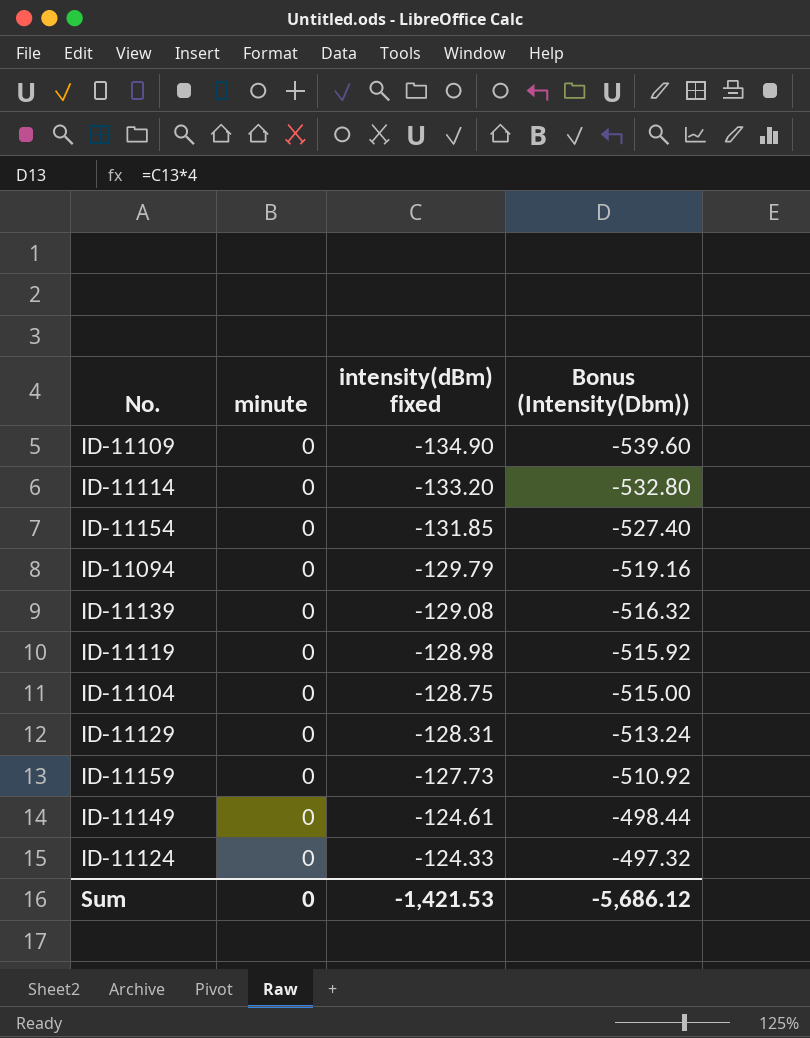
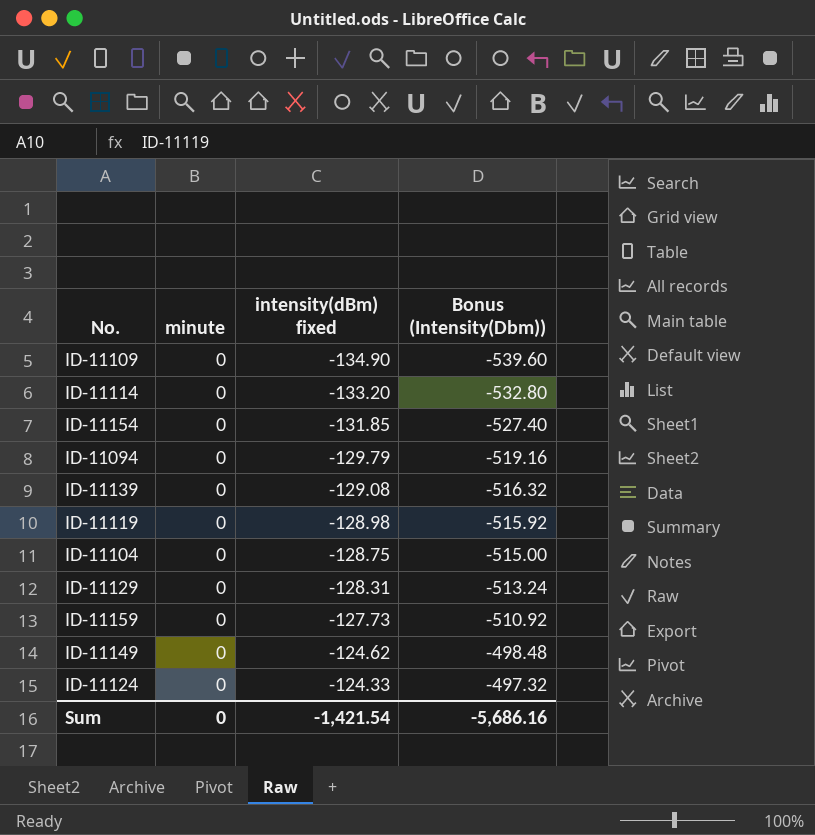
ID-11149 | intensity(dBm) fixed: -124.61 -> -124.62
ID-11149 | Bonus (Intensity(Dbm)): -498.44 -> -498.48
Sum | intensity(dBm) fixed: -1,421.53 -> -1,421.54
Sum | Bonus (Intensity(Dbm)): -5,686.12 -> -5,686.16

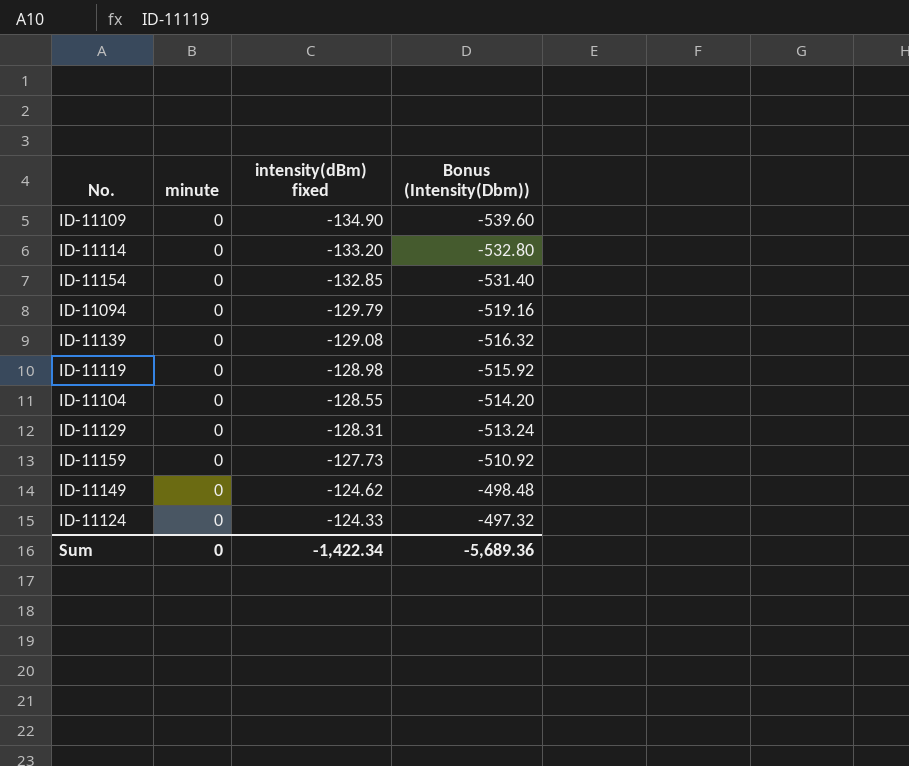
ID-11154 | intensity(dBm) fixed: -131.85 -> -132.85
ID-11154 | Bonus (Intensity(Dbm)): -527.40 -> -531.40
ID-11104 | intensity(dBm) fixed: -128.75 -> -128.55
ID-11104 | Bonus (Intensity(Dbm)): -515.00 -> -514.20
Sum | intensity(dBm) fixed: -1,421.54 -> -1,422.34
Sum | Bonus (Intensity(Dbm)): -5,686.16 -> -5,689.36

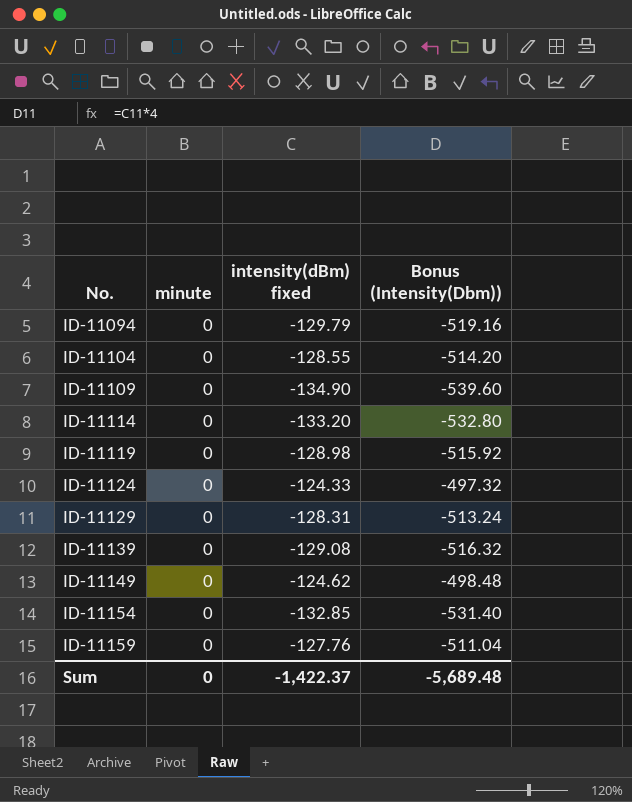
row order: intensity(dBm) fixed ascending -> No. ascending
ID-11159 | intensity(dBm) fixed: -127.73 -> -127.76
ID-11159 | Bonus (Intensity(Dbm)): -510.92 -> -511.04
Sum | intensity(dBm) fixed: -1,422.34 -> -1,422.37
Sum | Bonus (Intensity(Dbm)): -5,689.36 -> -5,689.48

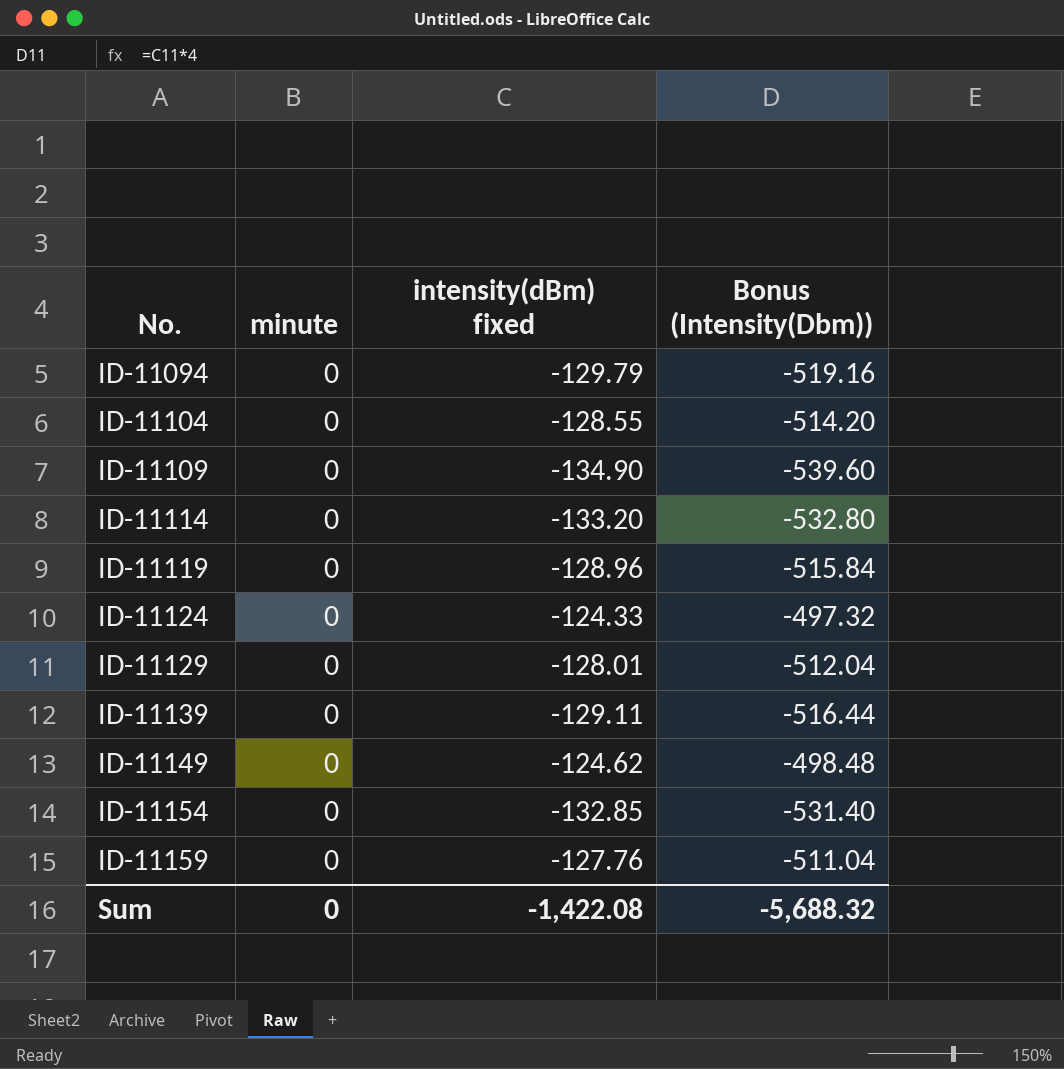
ID-11119 | intensity(dBm) fixed: -128.98 -> -128.96
ID-11119 | Bonus (Intensity(Dbm)): -515.92 -> -515.84
ID-11129 | intensity(dBm) fixed: -128.31 -> -128.01
ID-11129 | Bonus (Intensity(Dbm)): -513.24 -> -512.04
ID-11139 | intensity(dBm) fixed: -129.08 -> -129.11
ID-11139 | Bonus (Intensity(Dbm)): -516.32 -> -516.44
Sum | intensity(dBm) fixed: -1,422.37 -> -1,422.08
Sum | Bonus (Intensity(Dbm)): -5,689.48 -> -5,688.32

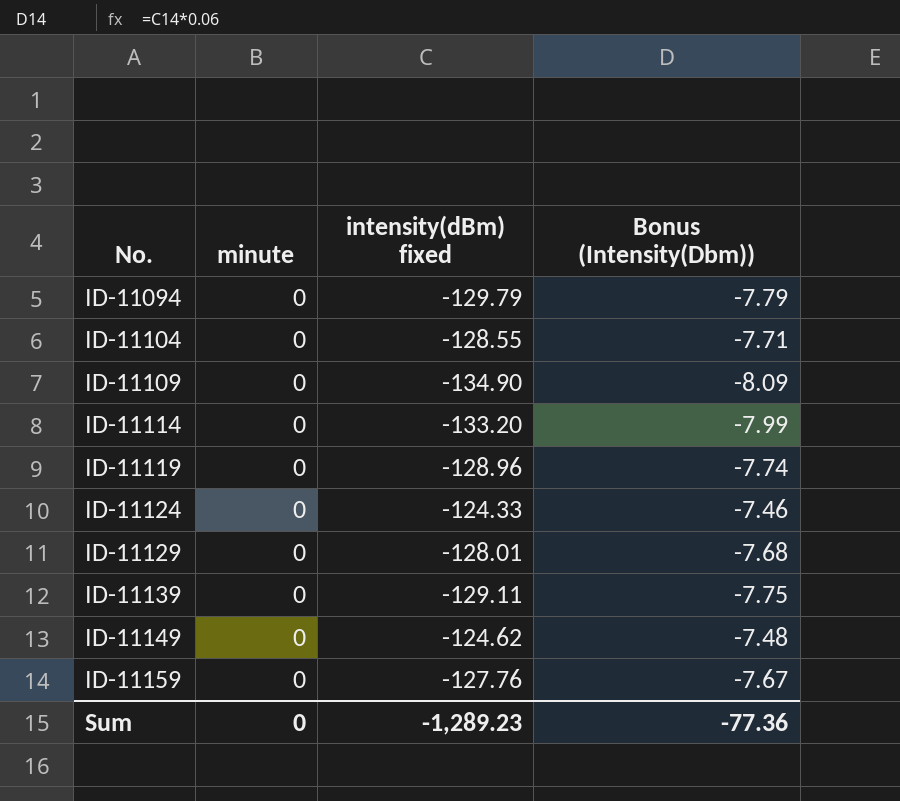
column Bonus (Intensity(Dbm)) | formula: [intensity(dBm) fixed] * 4 -> [intensity(dBm) fixed] * 0.06
row ID-11154: 0 | -132.85 | -531.40 -> none
Sum | intensity(dBm) fixed: -1,422.08 -> -1,289.23
Sum | Bonus (Intensity(Dbm)): -5,688.32 -> -77.36

